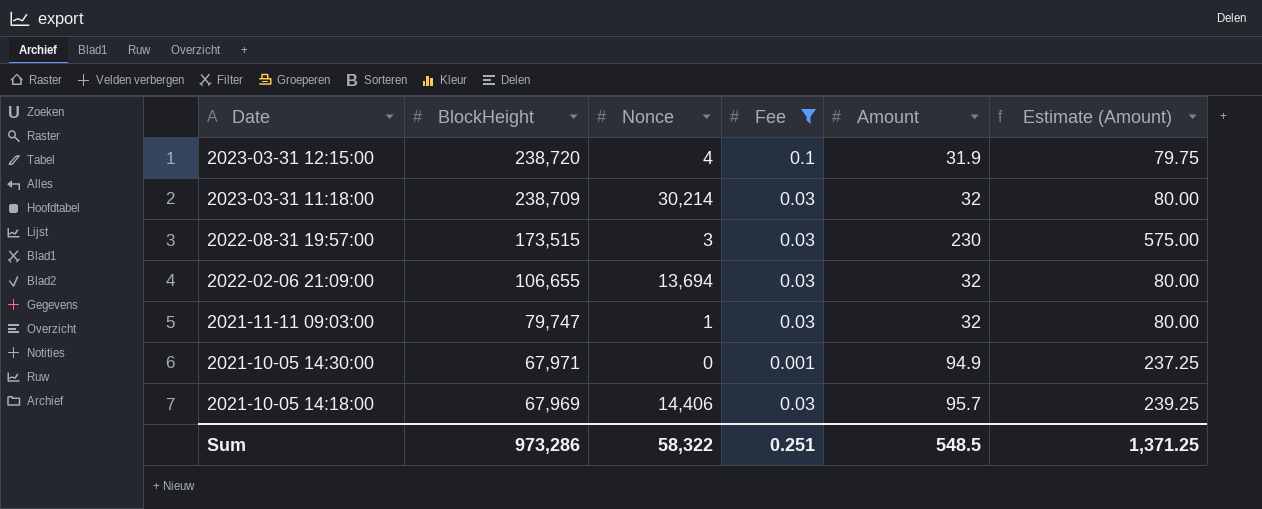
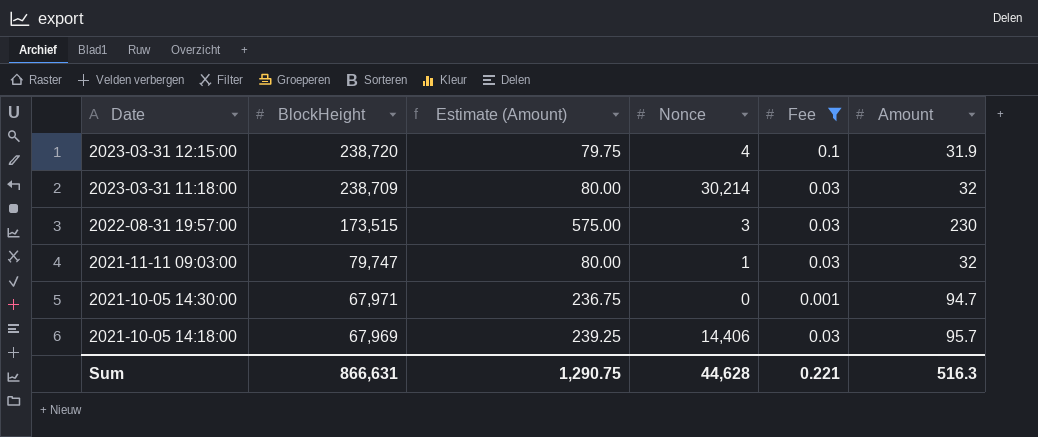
column Estimate (Amount) | position: 6 -> 3
row 2022-02-06 21:09:00: 106,655 | 13,694 | 0.03 | 32 | 80.00 -> none
2021-10-05 14:30:00 | Estimate (Amount): 237.25 -> 236.75
2021-10-05 14:30:00 | Amount: 94.9 -> 94.7
Sum | BlockHeight: 973,286 -> 866,631
Sum | Estimate (Amount): 1,371.25 -> 1,290.75
Sum | Nonce: 58,322 -> 44,628
Sum | Fee: 0.251 -> 0.221
Sum | Amount: 548.5 -> 516.3

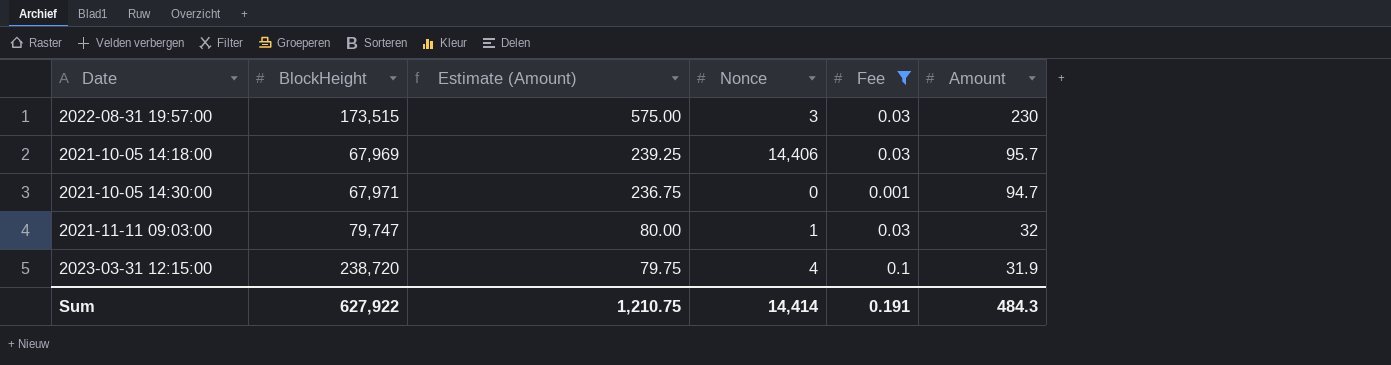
row order: Date descending -> Estimate (Amount) descending
row 2023-03-31 11:18:00: 238,709 | 80.00 | 30,214 | 0.03 | 32 -> none
Sum | BlockHeight: 866,631 -> 627,922
Sum | Estimate (Amount): 1,290.75 -> 1,210.75
Sum | Nonce: 44,628 -> 14,414
Sum | Fee: 0.221 -> 0.191
Sum | Amount: 516.3 -> 484.3

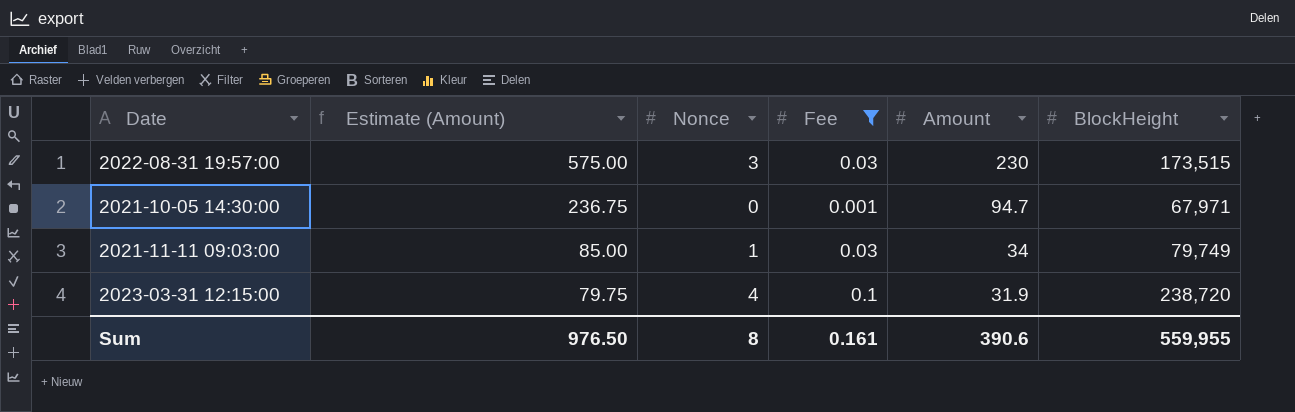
column BlockHeight | position: 2 -> 6
row 2021-10-05 14:18:00: 67,969 | 239.25 | 14,406 | 0.03 | 95.7 -> none
2021-11-11 09:03:00 | Estimate (Amount): 80.00 -> 85.00
2021-11-11 09:03:00 | Amount: 32 -> 34
2021-11-11 09:03:00 | BlockHeight: 79,747 -> 79,749
Sum | Estimate (Amount): 1,210.75 -> 976.50
Sum | Nonce: 14,414 -> 8
Sum | Fee: 0.191 -> 0.161
Sum | Amount: 484.3 -> 390.6
Sum | BlockHeight: 627,922 -> 559,955

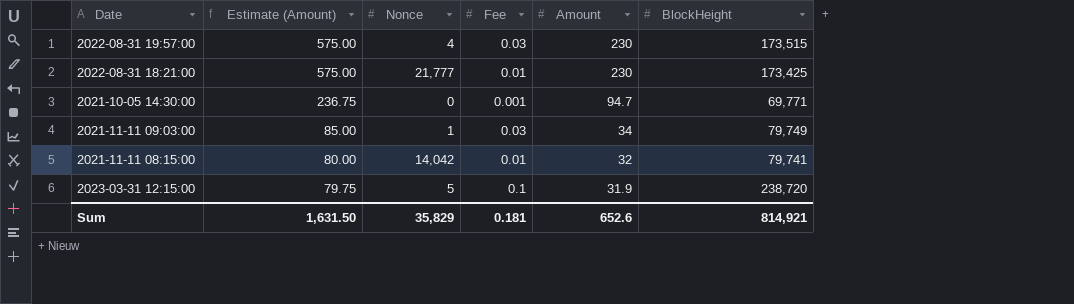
filter: Fee != 0.01 -> none
2022-08-31 19:57:00 | Nonce: 3 -> 4
2021-10-05 14:30:00 | BlockHeight: 67,971 -> 69,771
2023-03-31 12:15:00 | Nonce: 4 -> 5
Sum | Estimate (Amount): 976.50 -> 1,631.50
Sum | Nonce: 8 -> 35,829
Sum | Fee: 0.161 -> 0.181
Sum | Amount: 390.6 -> 652.6
Sum | BlockHeight: 559,955 -> 814,921

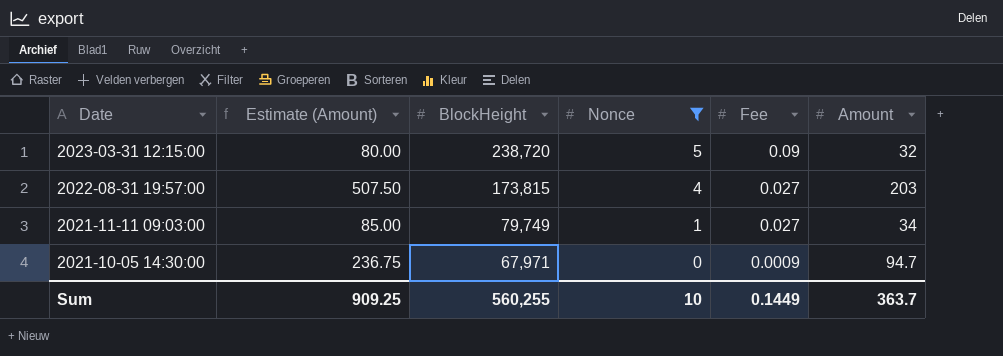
filter: none -> Nonce <= 5
row order: Estimate (Amount) descending -> Date descending
column BlockHeight | position: 6 -> 3
2023-03-31 12:15:00 | Estimate (Amount): 79.75 -> 80.00
2023-03-31 12:15:00 | Fee: 0.1 -> 0.09
2023-03-31 12:15:00 | Amount: 31.9 -> 32
2022-08-31 19:57:00 | Estimate (Amount): 575.00 -> 507.50
2022-08-31 19:57:00 | BlockHeight: 173,515 -> 173,815
2022-08-31 19:57:00 | Fee: 0.03 -> 0.027
2022-08-31 19:57:00 | Amount: 230 -> 203
2021-11-11 09:03:00 | Fee: 0.03 -> 0.027
2021-10-05 14:30:00 | BlockHeight: 69,771 -> 67,971
2021-10-05 14:30:00 | Fee: 0.001 -> 0.0009
Sum | Estimate (Amount): 1,631.50 -> 909.25
Sum | BlockHeight: 814,921 -> 560,255
Sum | Nonce: 35,829 -> 10
Sum | Fee: 0.181 -> 0.1449
Sum | Amount: 652.6 -> 363.7

